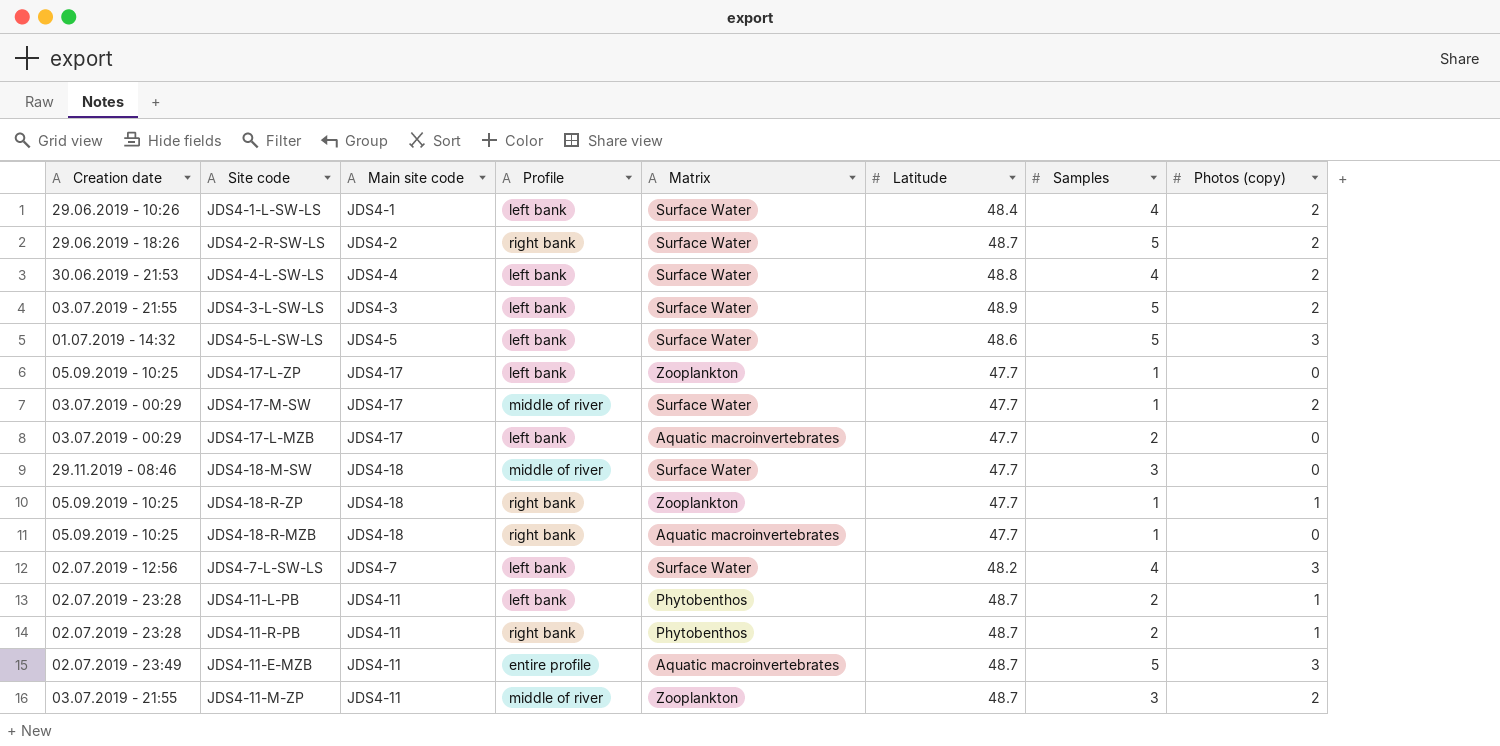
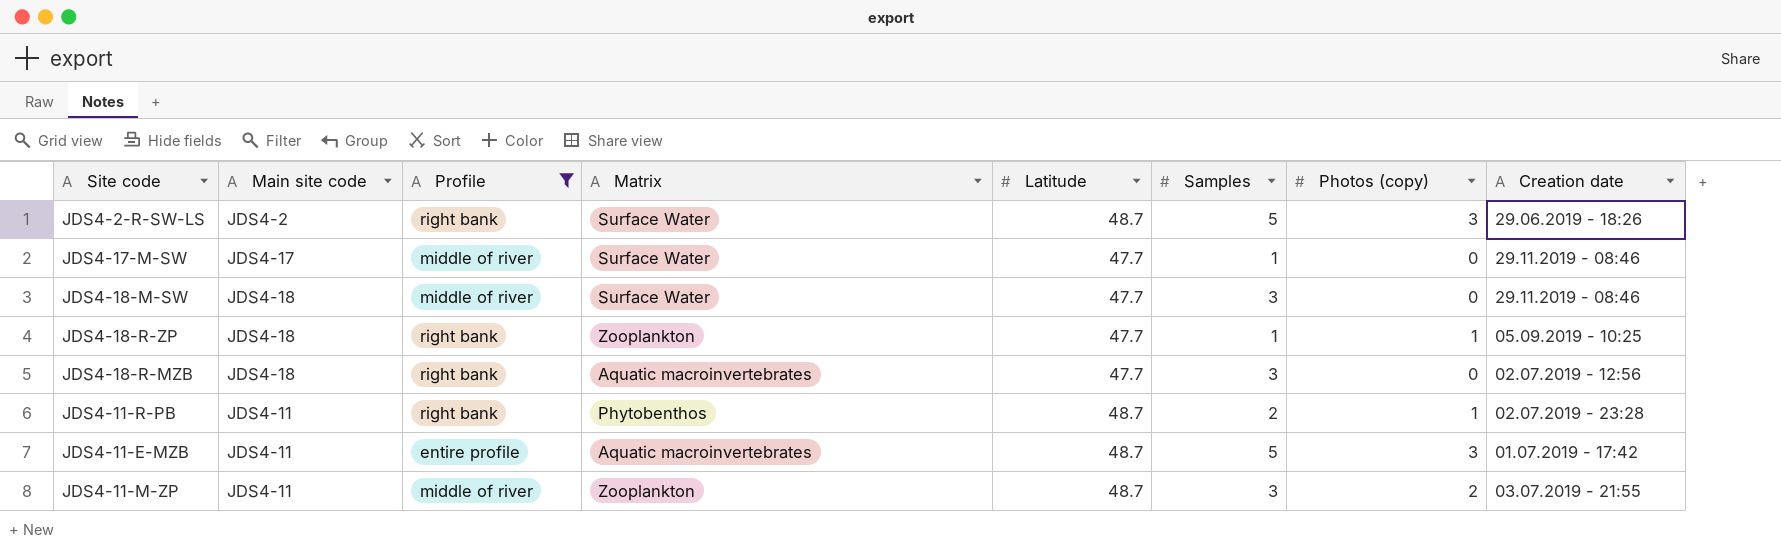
filter: none -> Profile != left bank
column Creation date | position: 1 -> 8
JDS4-2-R-SW-LS | Photos (copy): 2 -> 3
JDS4-17-M-SW | Photos (copy): 2 -> 0
JDS4-17-M-SW | Creation date: 03.07.2019 - 00:29 -> 29.11.2019 - 08:46
JDS4-18-R-MZB | Samples: 1 -> 3
JDS4-18-R-MZB | Creation date: 05.09.2019 - 10:25 -> 02.07.2019 - 12:56
JDS4-11-E-MZB | Creation date: 02.07.2019 - 23:49 -> 01.07.2019 - 17:42

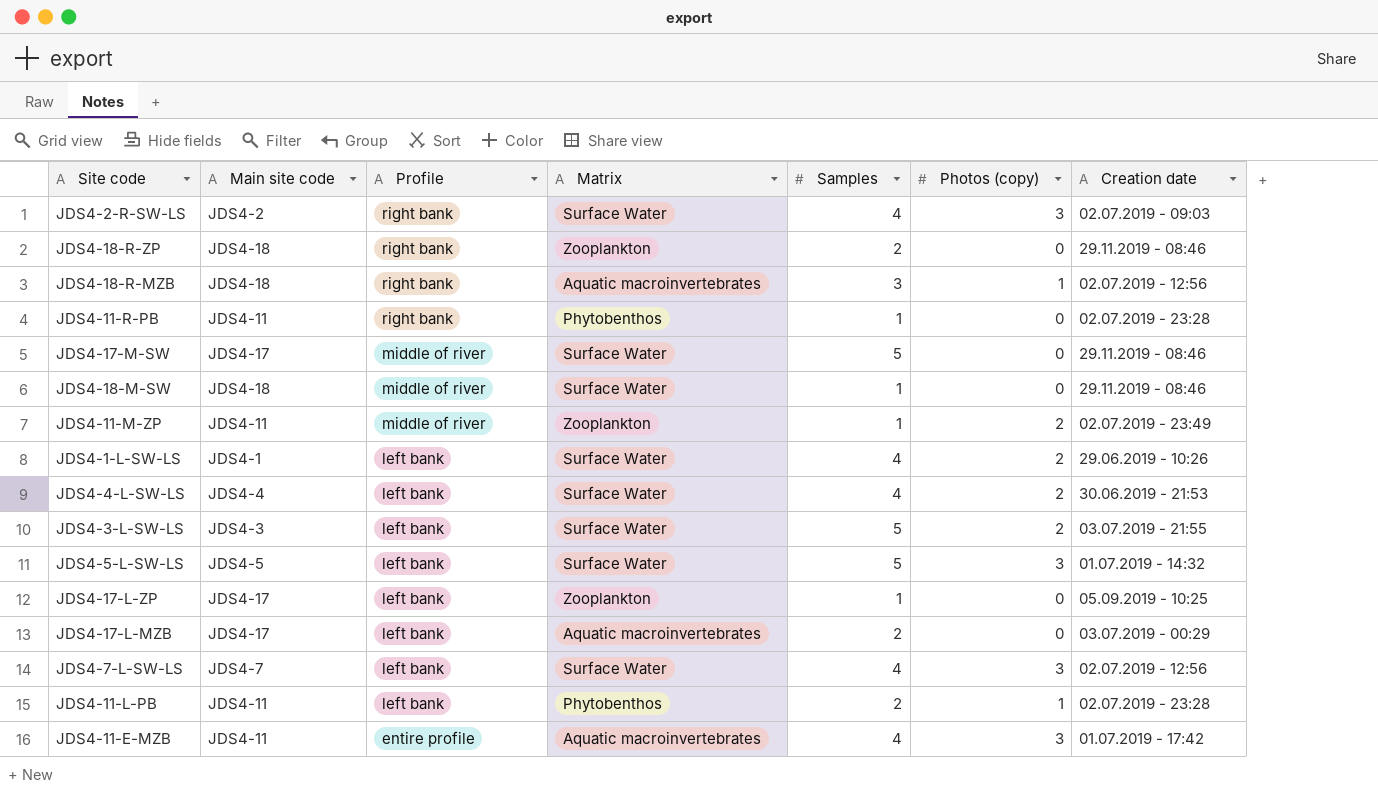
filter: Profile != left bank -> none
row order: none -> Profile descending
column Latitude | position: 5 -> none
JDS4-2-R-SW-LS | Samples: 5 -> 4
JDS4-2-R-SW-LS | Creation date: 29.06.2019 - 18:26 -> 02.07.2019 - 09:03
JDS4-18-R-ZP | Samples: 1 -> 2
JDS4-18-R-ZP | Photos (copy): 1 -> 0
JDS4-18-R-ZP | Creation date: 05.09.2019 - 10:25 -> 29.11.2019 - 08:46
JDS4-18-R-MZB | Photos (copy): 0 -> 1
JDS4-11-R-PB | Samples: 2 -> 1
JDS4-11-R-PB | Photos (copy): 1 -> 0
JDS4-17-M-SW | Samples: 1 -> 5
JDS4-18-M-SW | Samples: 3 -> 1
JDS4-11-M-ZP | Samples: 3 -> 1
JDS4-11-M-ZP | Creation date: 03.07.2019 - 21:55 -> 02.07.2019 - 23:49
JDS4-11-E-MZB | Samples: 5 -> 4

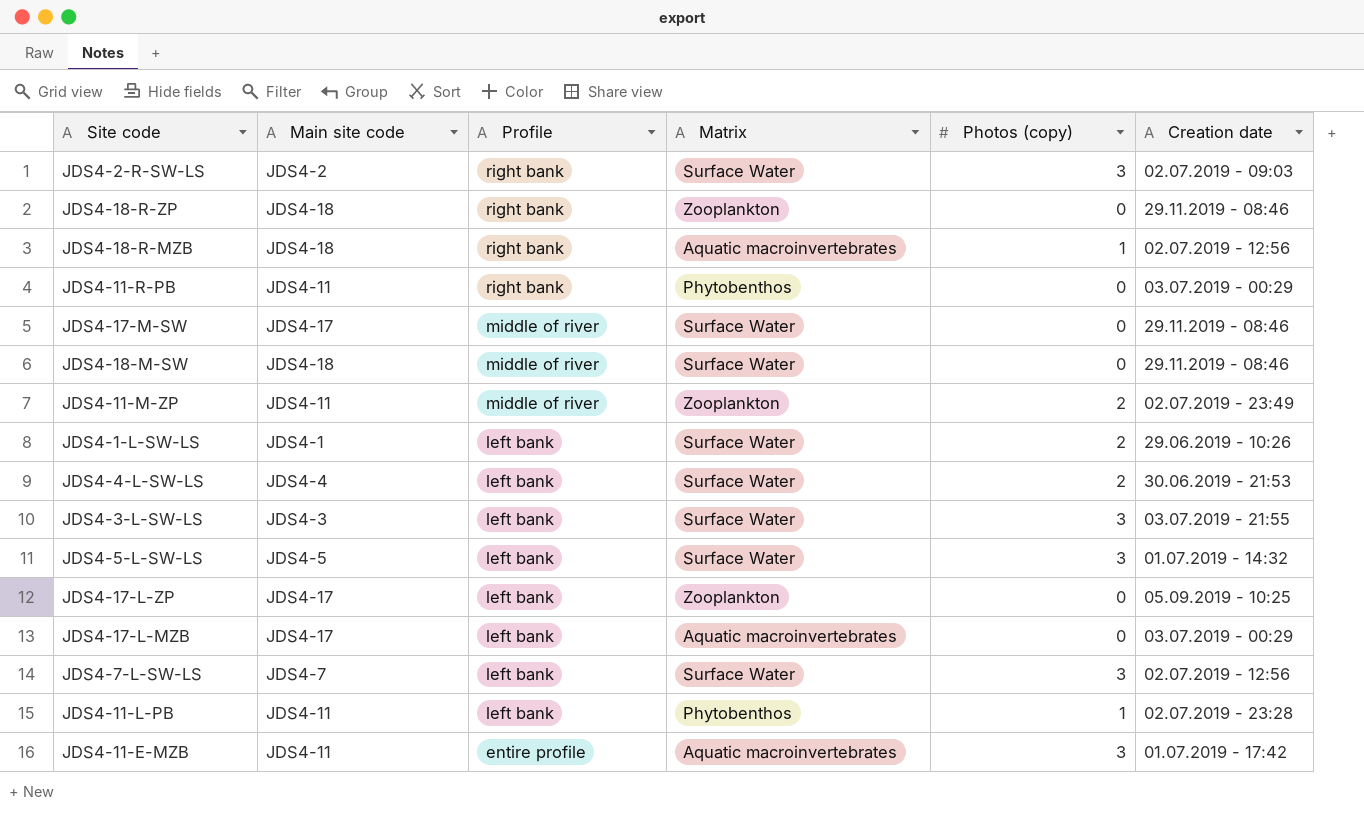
column Samples | position: 5 -> none
JDS4-11-R-PB | Creation date: 02.07.2019 - 23:28 -> 03.07.2019 - 00:29
JDS4-3-L-SW-LS | Photos (copy): 2 -> 3

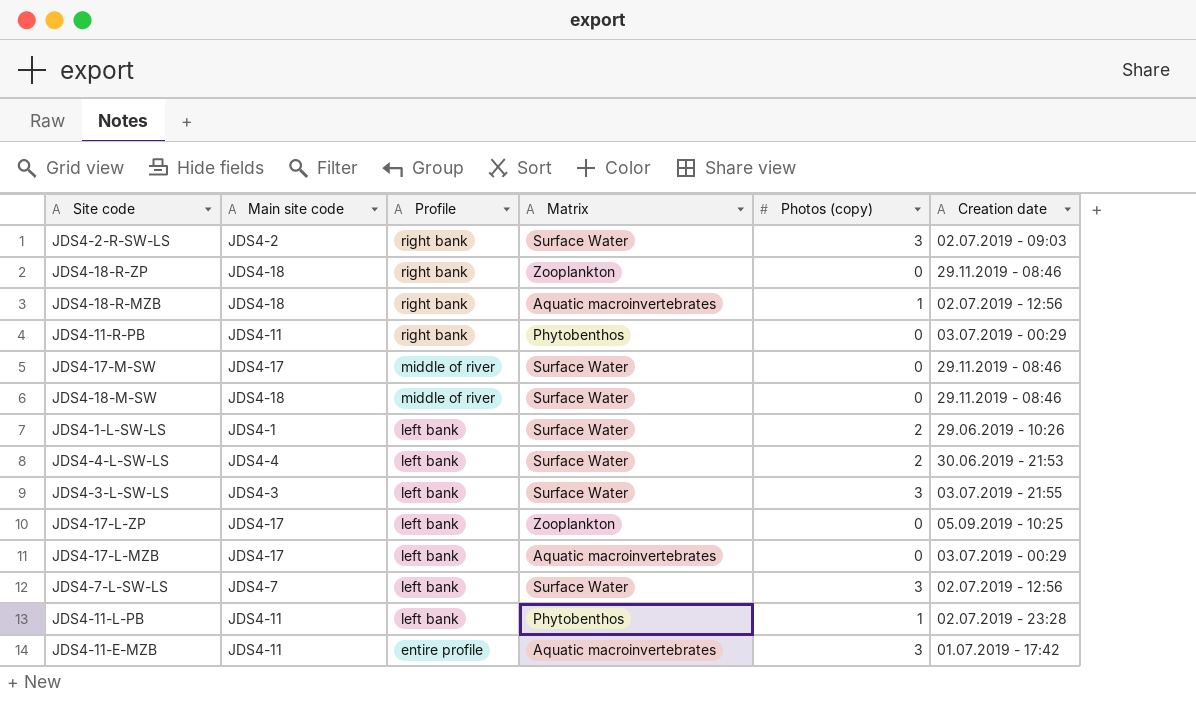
row JDS4-11-M-ZP: JDS4-11 | middle of river | Zooplankton | 2 | 02.07.2019 - 23:49 -> none
row JDS4-5-L-SW-LS: JDS4-5 | left bank | Surface Water | 3 | 01.07.2019 - 14:32 -> none

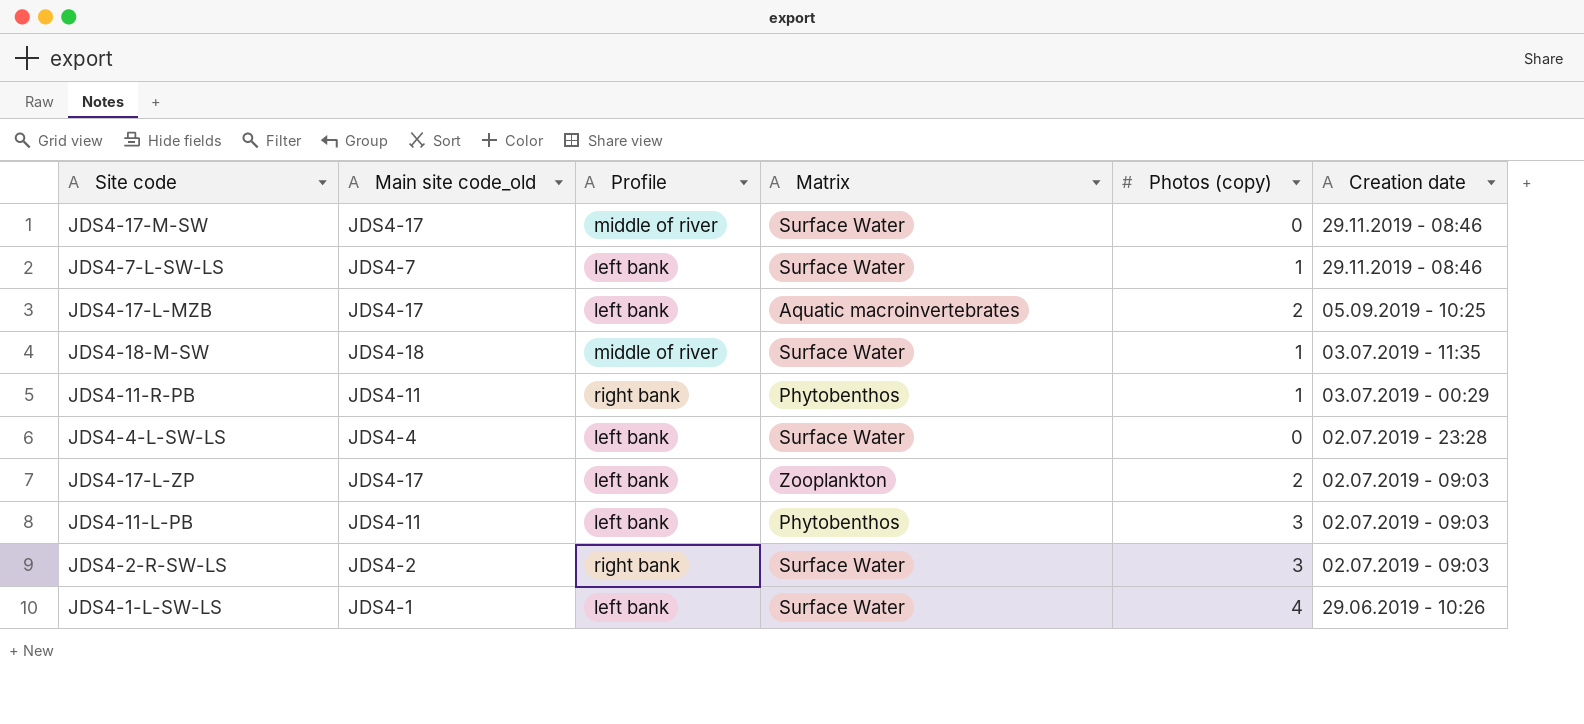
row order: Profile descending -> Creation date descending
column name: Main site code -> Main site code_old
row JDS4-18-R-ZP: JDS4-18 | right bank | Zooplankton | 0 | 29.11.2019 - 08:46 -> none
row JDS4-18-R-MZB: JDS4-18 | right bank | Aquatic macroinvertebrates | 1 | 02.07.2019 - 12:56 -> none
row JDS4-3-L-SW-LS: JDS4-3 | left bank | Surface Water | 3 | 03.07.2019 - 21:55 -> none
row JDS4-11-E-MZB: JDS4-11 | entire profile | Aquatic macroinvertebrates | 3 | 01.07.2019 - 17:42 -> none
JDS4-7-L-SW-LS | Photos (copy): 3 -> 1
JDS4-7-L-SW-LS | Creation date: 02.07.2019 - 12:56 -> 29.11.2019 - 08:46
JDS4-17-L-MZB | Photos (copy): 0 -> 2
JDS4-17-L-MZB | Creation date: 03.07.2019 - 00:29 -> 05.09.2019 - 10:25
JDS4-18-M-SW | Photos (copy): 0 -> 1
JDS4-18-M-SW | Creation date: 29.11.2019 - 08:46 -> 03.07.2019 - 11:35
JDS4-11-R-PB | Photos (copy): 0 -> 1
JDS4-4-L-SW-LS | Photos (copy): 2 -> 0
JDS4-4-L-SW-LS | Creation date: 30.06.2019 - 21:53 -> 02.07.2019 - 23:28
JDS4-17-L-ZP | Photos (copy): 0 -> 2
JDS4-17-L-ZP | Creation date: 05.09.2019 - 10:25 -> 02.07.2019 - 09:03
JDS4-11-L-PB | Photos (copy): 1 -> 3
JDS4-11-L-PB | Creation date: 02.07.2019 - 23:28 -> 02.07.2019 - 09:03
JDS4-1-L-SW-LS | Photos (copy): 2 -> 4

